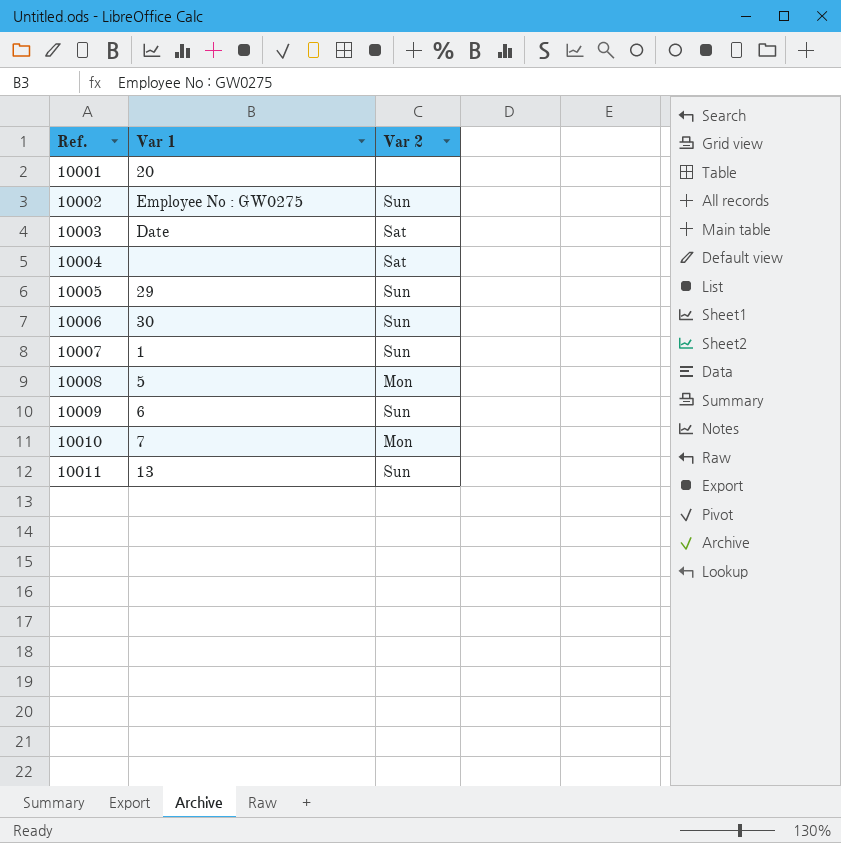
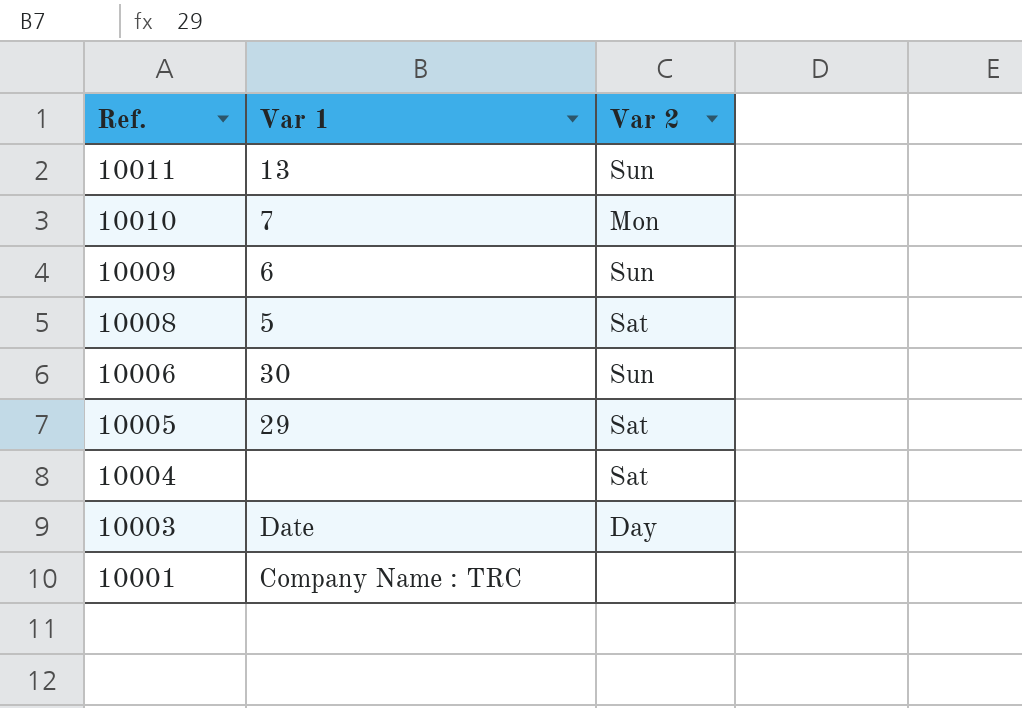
row order: Ref. ascending -> Ref. descending
row 10002: Employee No : GW0275 | Sun -> none
row 10007: 1 | Sun -> none
10008 | Var 2: Mon -> Sat
10005 | Var 2: Sun -> Sat
10003 | Var 2: Sat -> Day
10001 | Var 1: 20 -> Company Name : TRC

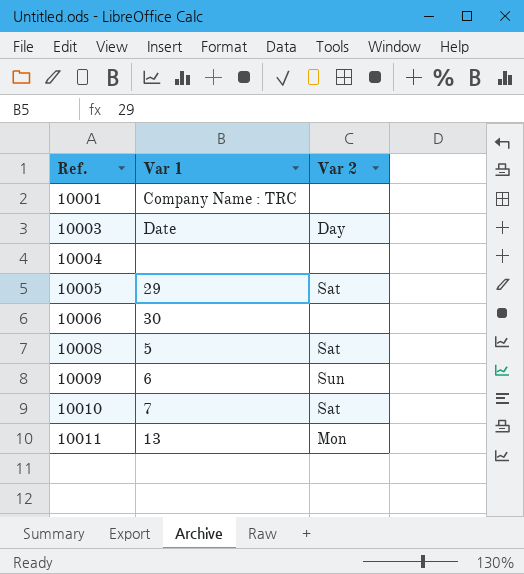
row order: Ref. descending -> Ref. ascending
10004 | Var 2: Sat -> none
10006 | Var 2: Sun -> none
10010 | Var 2: Mon -> Sat
10011 | Var 2: Sun -> Mon

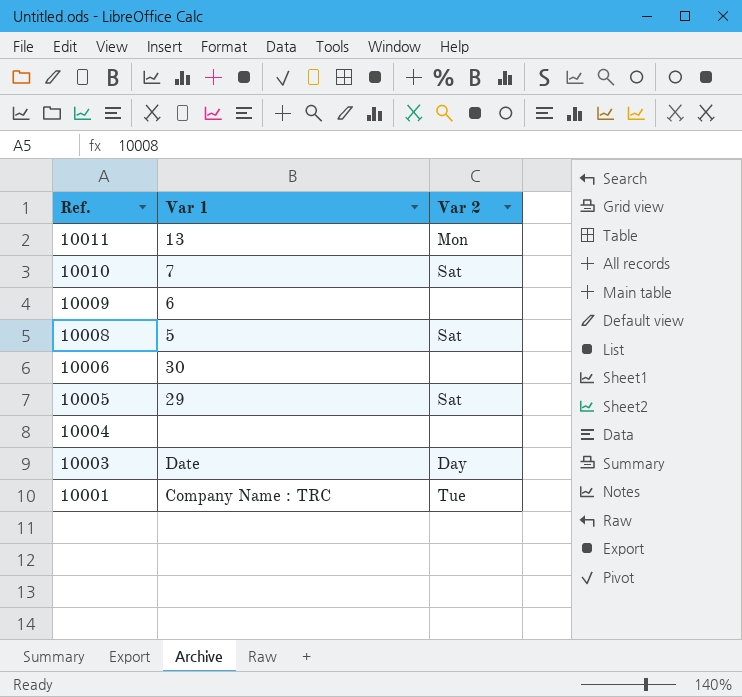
row order: Ref. ascending -> Ref. descending
10009 | Var 2: Sun -> none
10001 | Var 2: none -> Tue

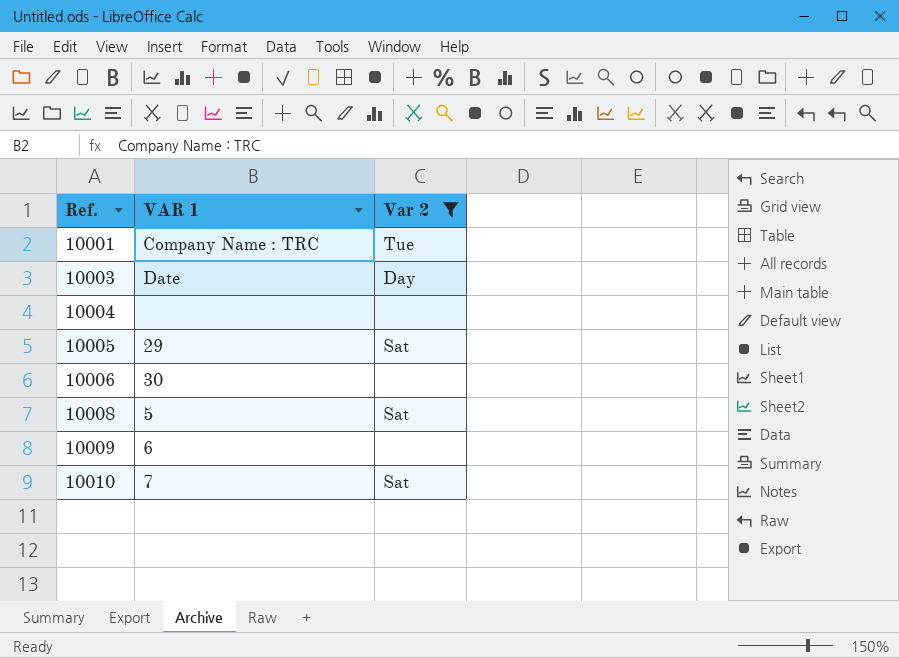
filter: none -> Var 2 != Mon
row order: Ref. descending -> Ref. ascending
column name: Var 1 -> VAR 1

